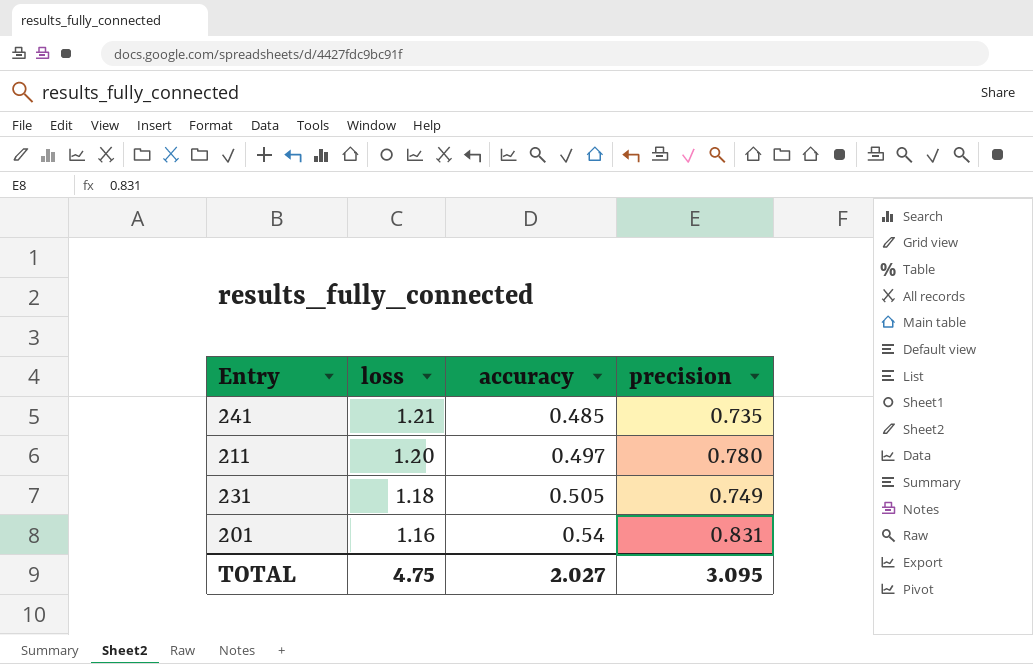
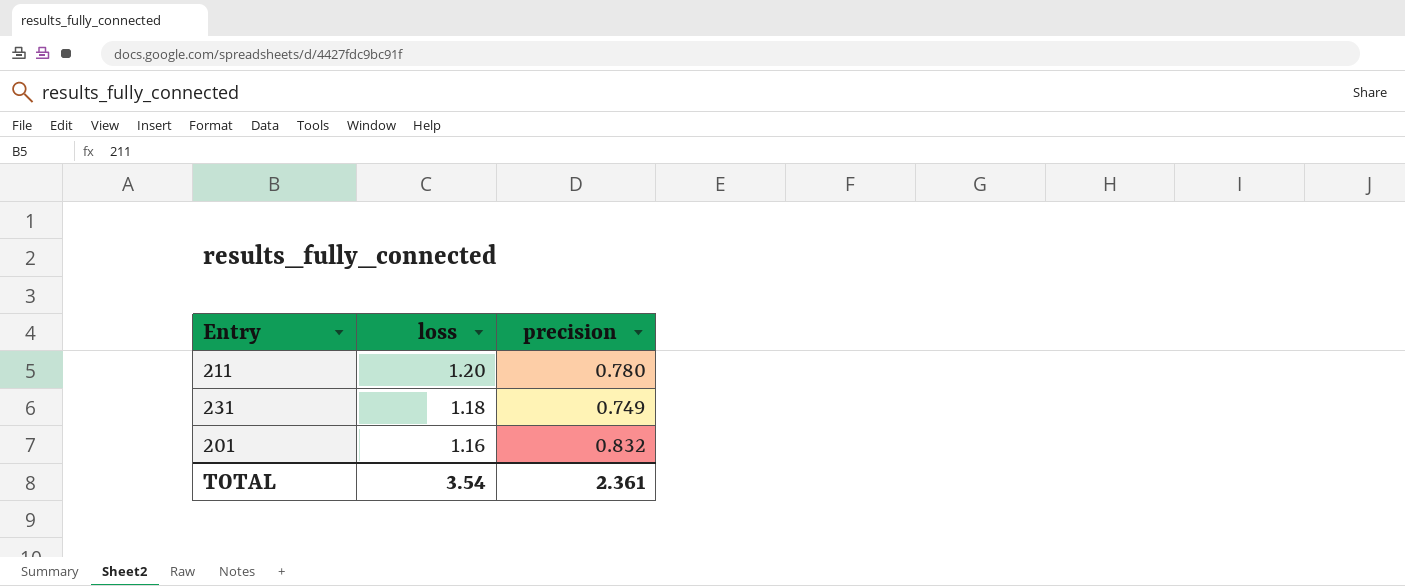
column accuracy | position: 3 -> none
row 241: 1.21 | 0.485 | 0.735 -> none
201 | precision: 0.831 -> 0.832
TOTAL | loss: 4.75 -> 3.54
TOTAL | precision: 3.095 -> 2.361

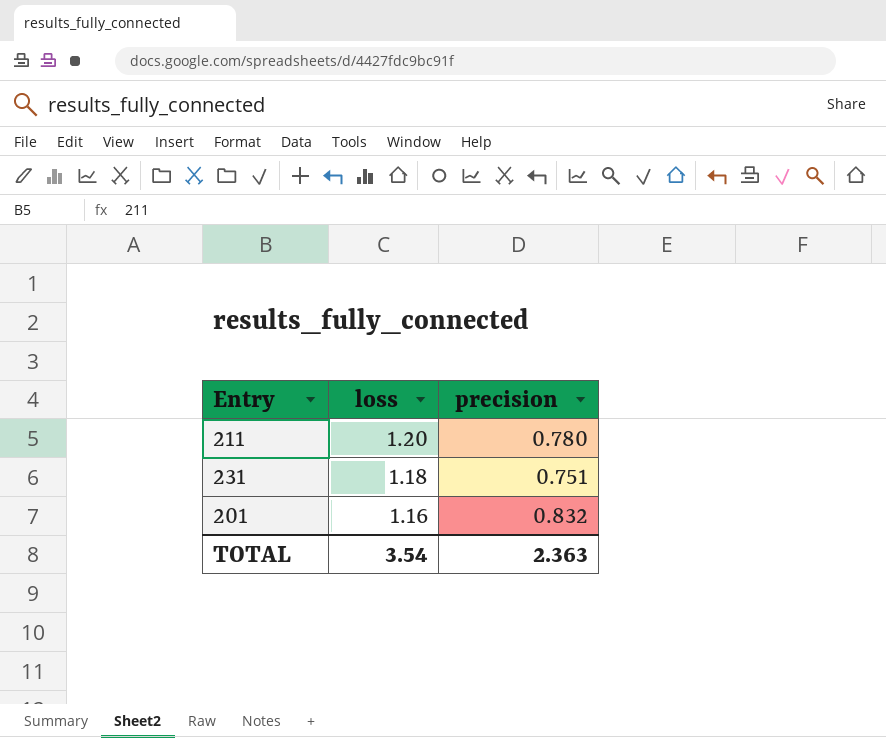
231 | precision: 0.749 -> 0.751
TOTAL | precision: 2.361 -> 2.363

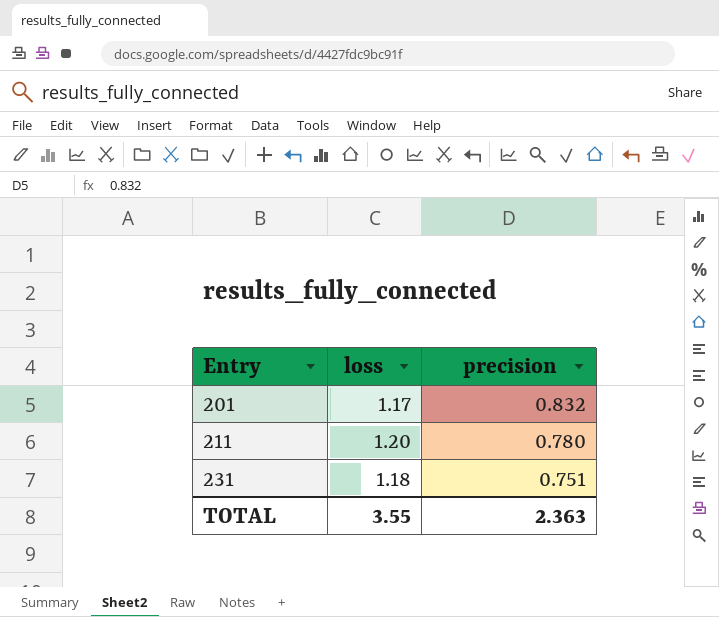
row order: loss descending -> Entry ascending
201 | loss: 1.16 -> 1.17
TOTAL | loss: 3.54 -> 3.55

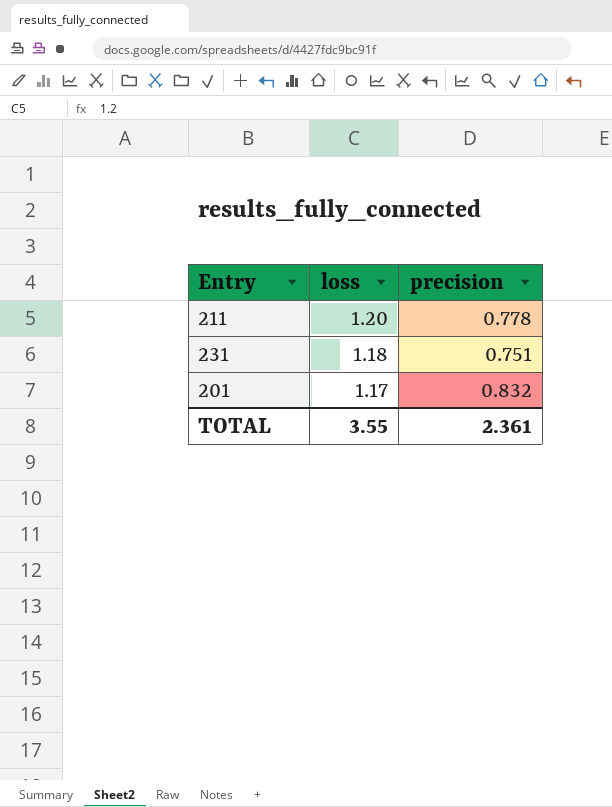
row order: Entry ascending -> loss descending
211 | precision: 0.780 -> 0.778
TOTAL | precision: 2.363 -> 2.361

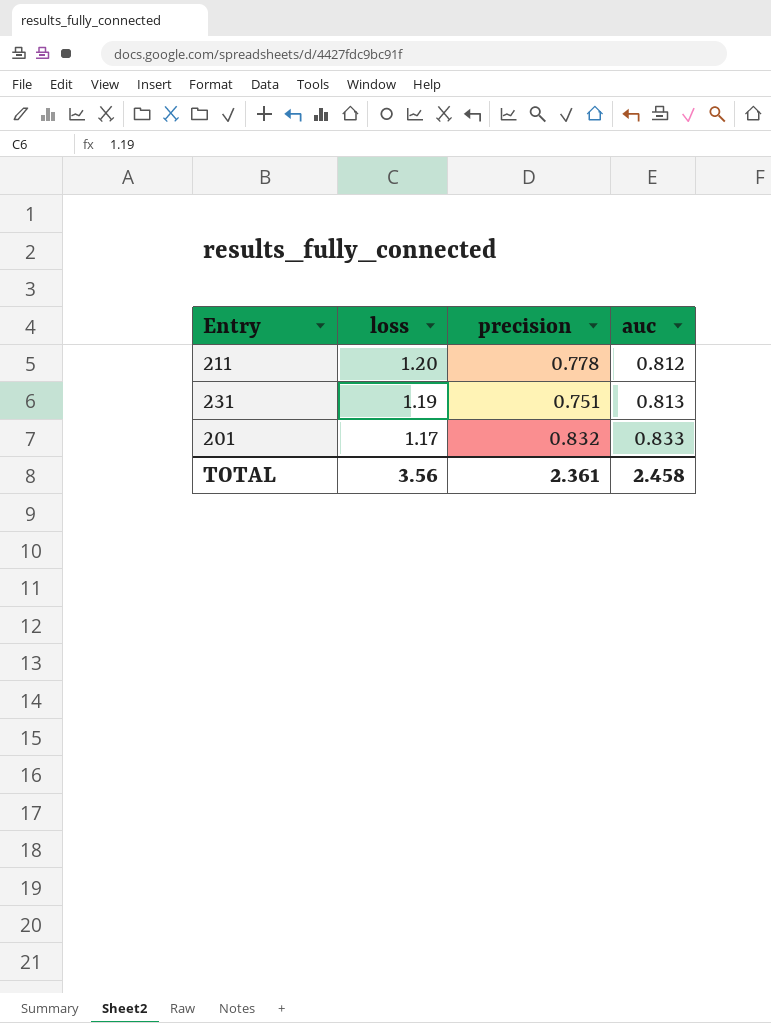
column auc | position: none -> 4
231 | loss: 1.18 -> 1.19
TOTAL | loss: 3.55 -> 3.56

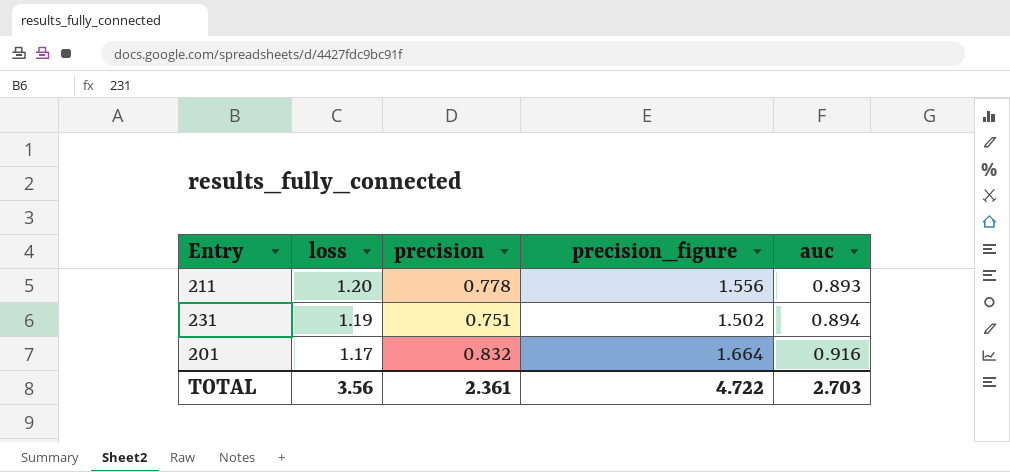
column precision_figure | formula: none -> [precision] * 2
211 | auc: 0.812 -> 0.893
231 | auc: 0.813 -> 0.894
201 | auc: 0.833 -> 0.916
TOTAL | auc: 2.458 -> 2.703

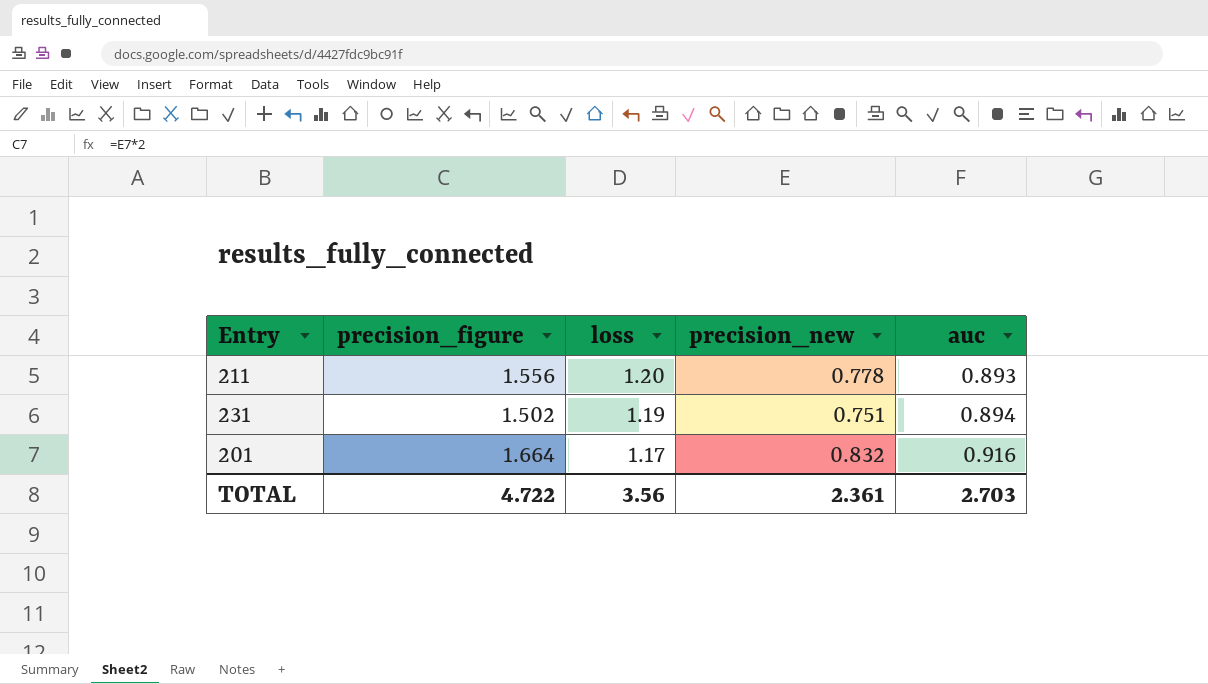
column precision_figure | position: 4 -> 2
column name: precision -> precision_new

